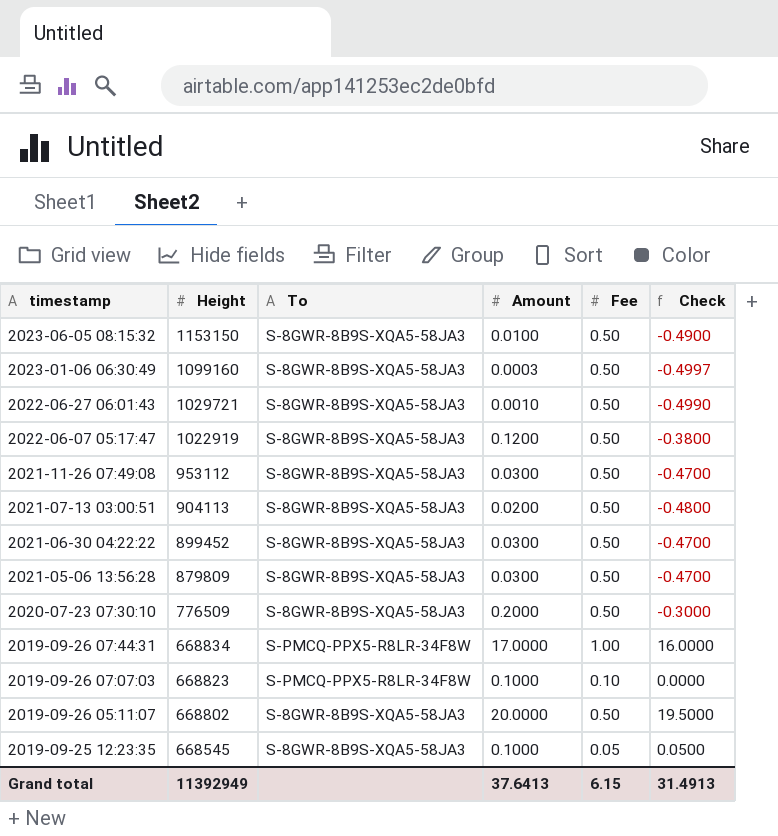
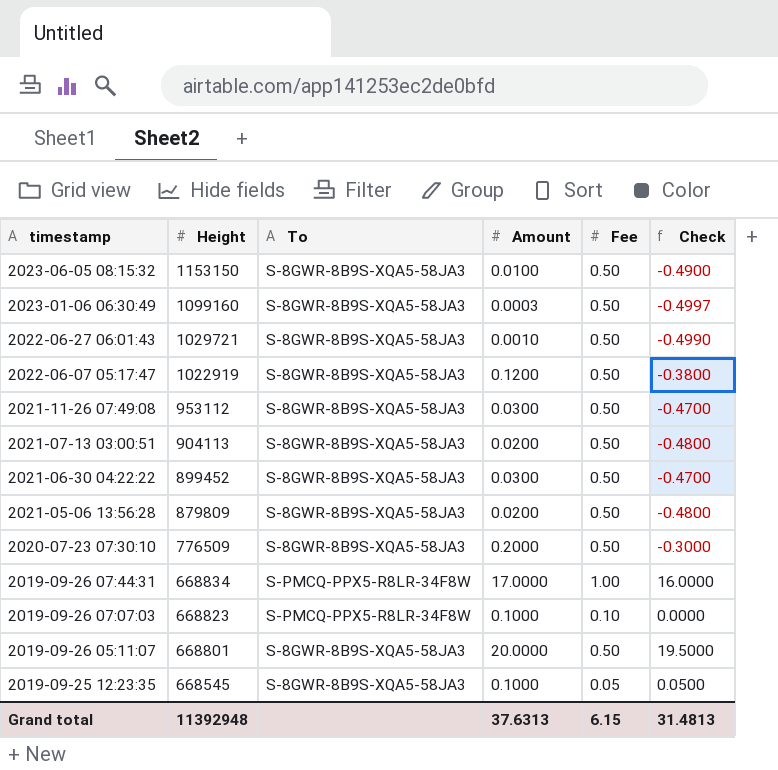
2021-05-06 13:56:28 | Amount: 0.0300 -> 0.0200
2021-05-06 13:56:28 | Check: -0.4700 -> -0.4800
2019-09-26 05:11:07 | Height: 668802 -> 668801
Grand total | Height: 11392949 -> 11392948
Grand total | Amount: 37.6413 -> 37.6313
Grand total | Check: 31.4913 -> 31.4813

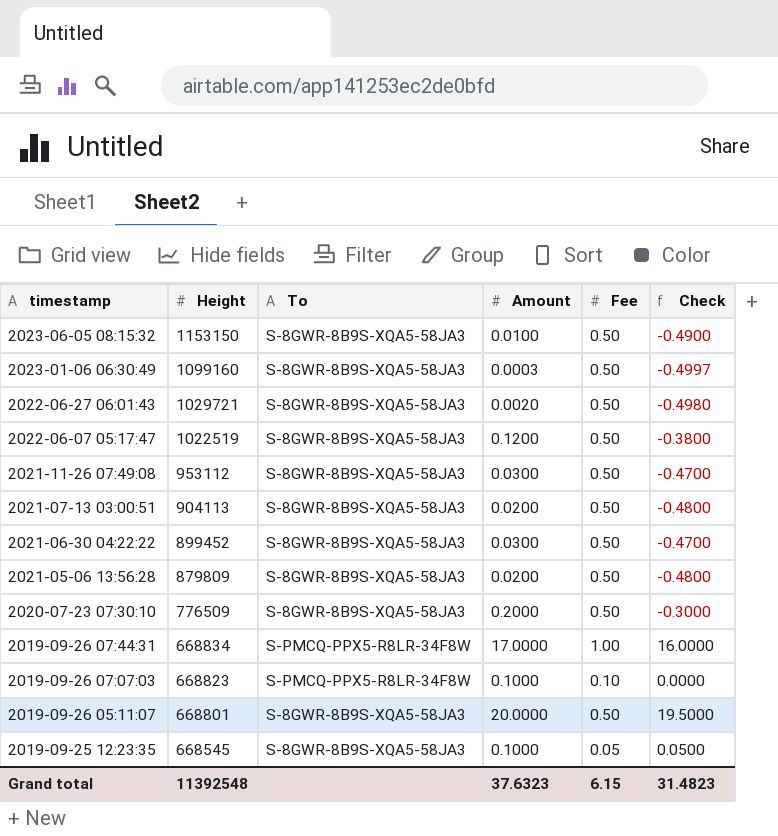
2022-06-27 06:01:43 | Amount: 0.0010 -> 0.0020
2022-06-27 06:01:43 | Check: -0.4990 -> -0.4980
2022-06-07 05:17:47 | Height: 1022919 -> 1022519
Grand total | Height: 11392948 -> 11392548
Grand total | Amount: 37.6313 -> 37.6323
Grand total | Check: 31.4813 -> 31.4823

